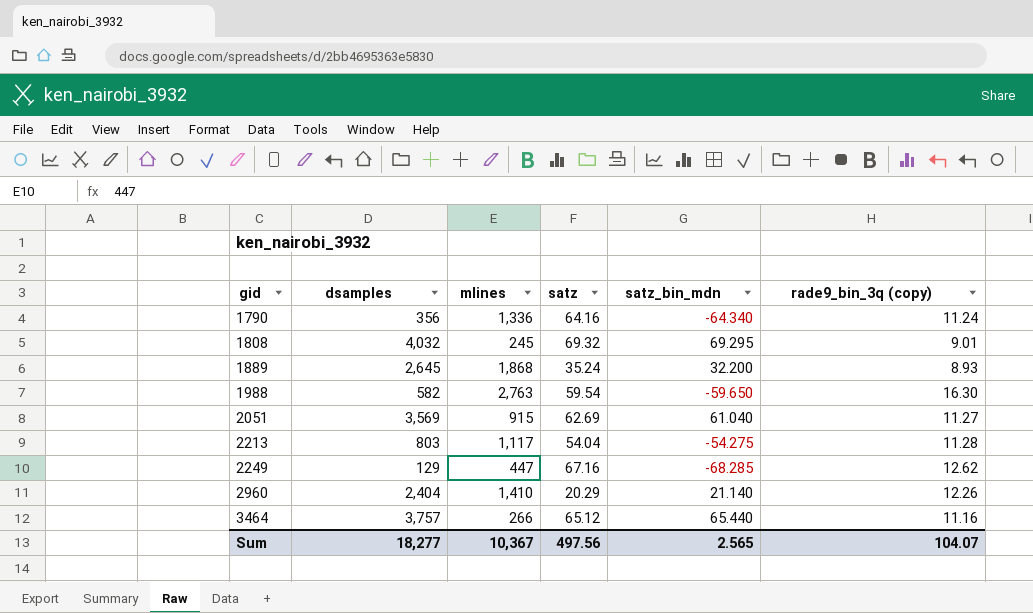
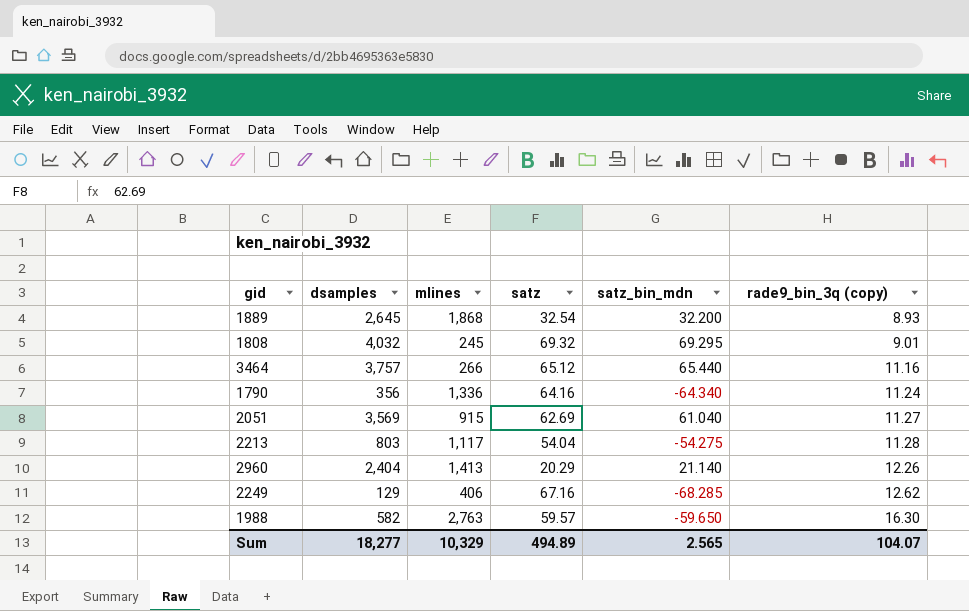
row order: gid ascending -> rade9_bin_3q (copy) ascending
1889 | satz: 35.24 -> 32.54
2960 | mlines: 1,410 -> 1,413
2249 | mlines: 447 -> 406
1988 | satz: 59.54 -> 59.57
Sum | mlines: 10,367 -> 10,329
Sum | satz: 497.56 -> 494.89

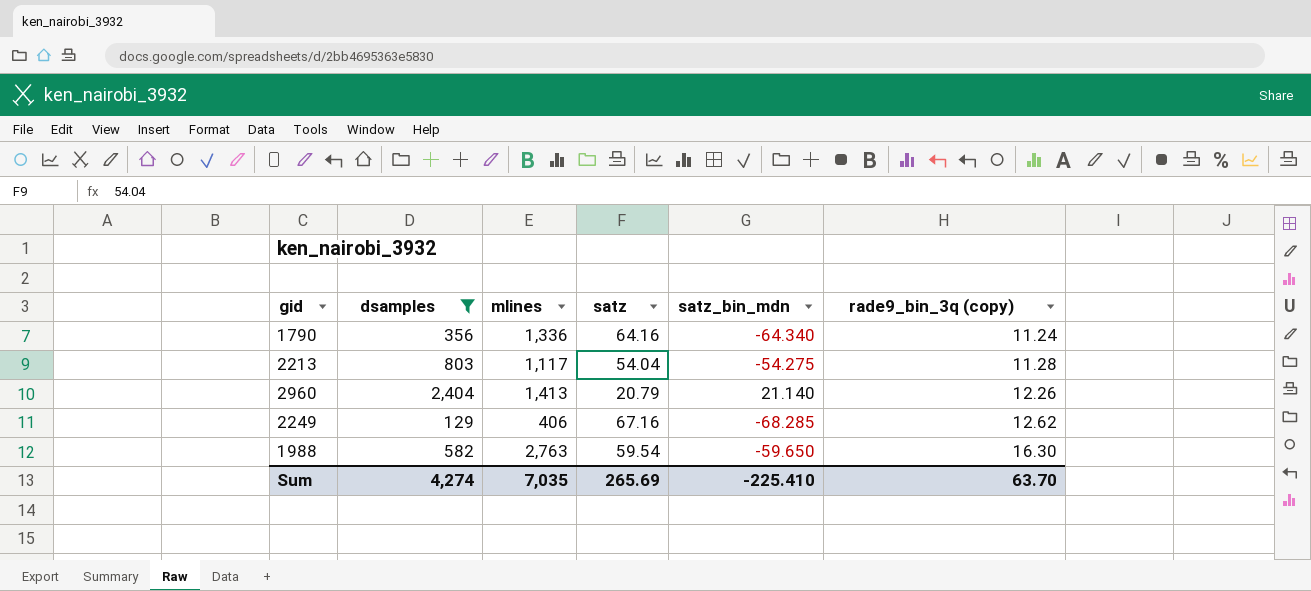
filter: none -> dsamples <= 2,404
2960 | satz: 20.29 -> 20.79
1988 | satz: 59.57 -> 59.54
Sum | dsamples: 18,277 -> 4,274
Sum | mlines: 10,329 -> 7,035
Sum | satz: 494.89 -> 265.69
Sum | satz_bin_mdn: 2.565 -> -225.410
Sum | rade9_bin_3q (copy): 104.07 -> 63.70

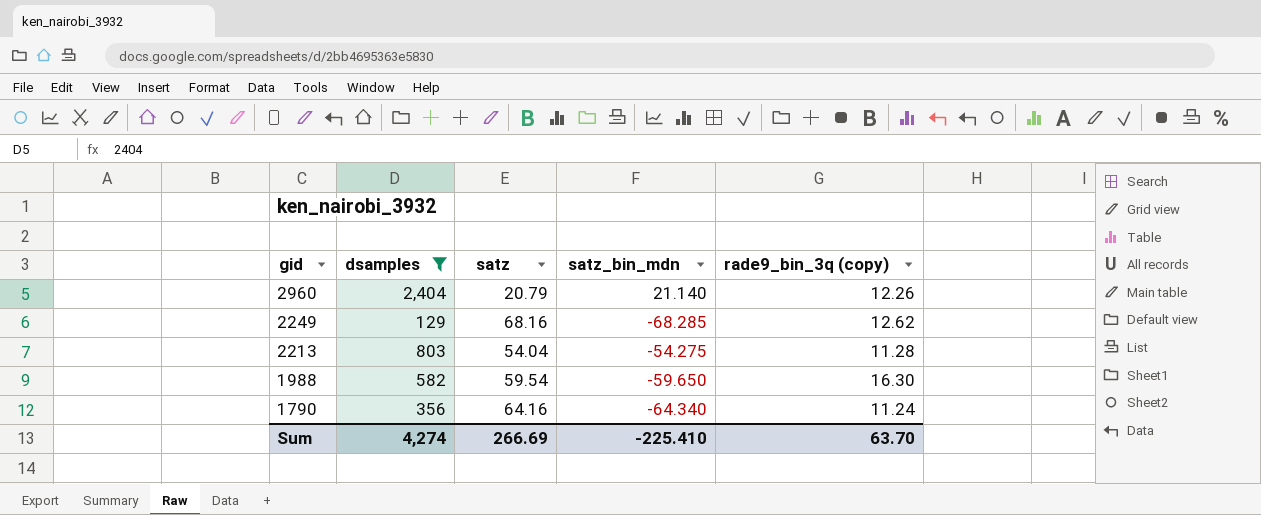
row order: rade9_bin_3q (copy) ascending -> gid descending
column mlines | position: 3 -> none
2249 | satz: 67.16 -> 68.16
Sum | satz: 265.69 -> 266.69

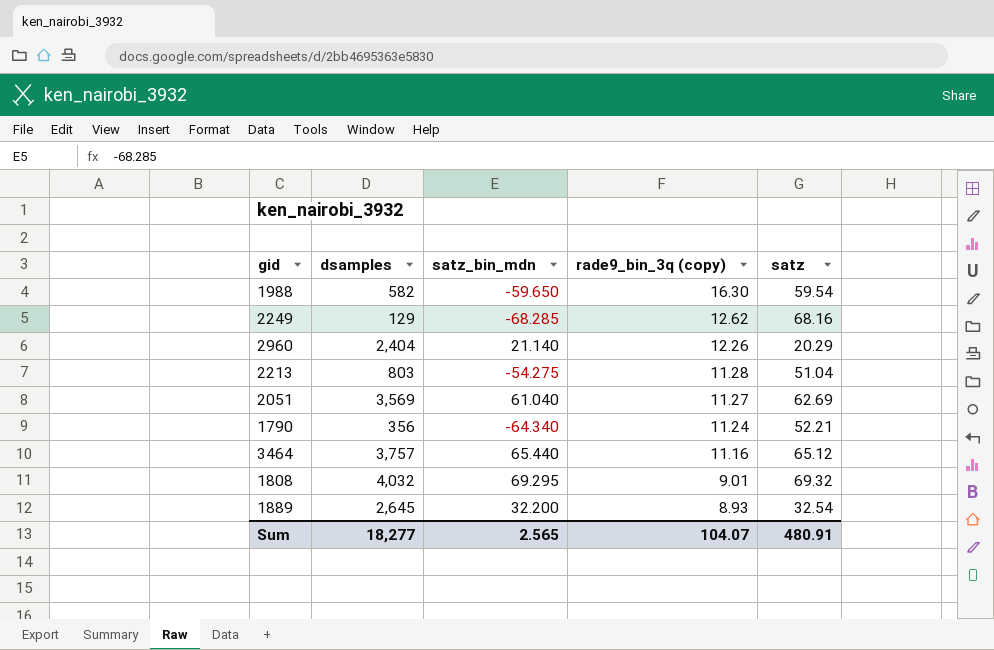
filter: dsamples <= 2,404 -> none
row order: gid descending -> rade9_bin_3q (copy) descending
column satz | position: 3 -> 5
2960 | satz: 20.79 -> 20.29
2213 | satz: 54.04 -> 51.04
1790 | satz: 64.16 -> 52.21
Sum | dsamples: 4,274 -> 18,277
Sum | satz_bin_mdn: -225.410 -> 2.565
Sum | rade9_bin_3q (copy): 63.70 -> 104.07
Sum | satz: 266.69 -> 480.91

